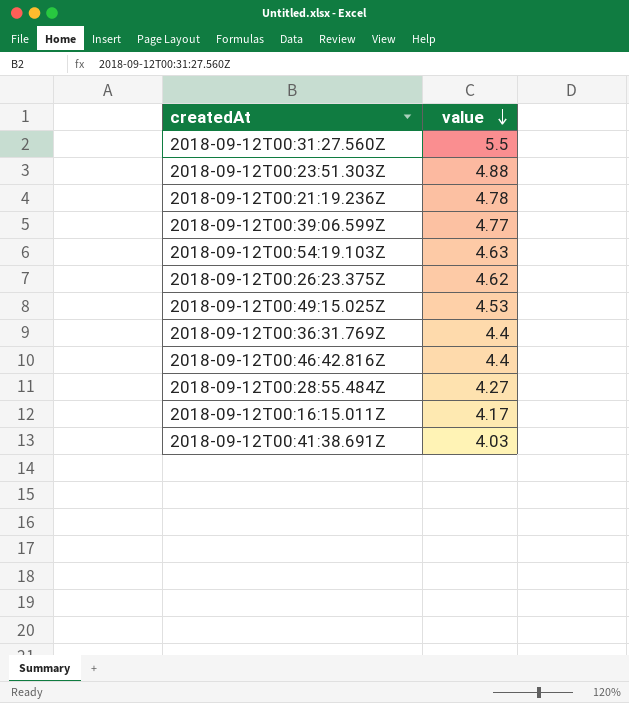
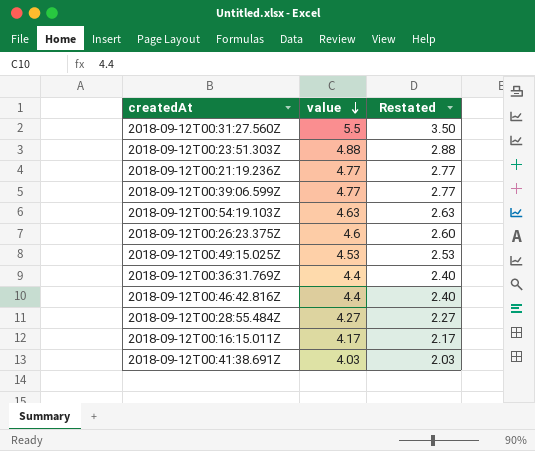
column Restated | formula: none -> [value] - 2
2018-09-12T00:21:19.236Z | value: 4.78 -> 4.77
2018-09-12T00:26:23.375Z | value: 4.62 -> 4.6

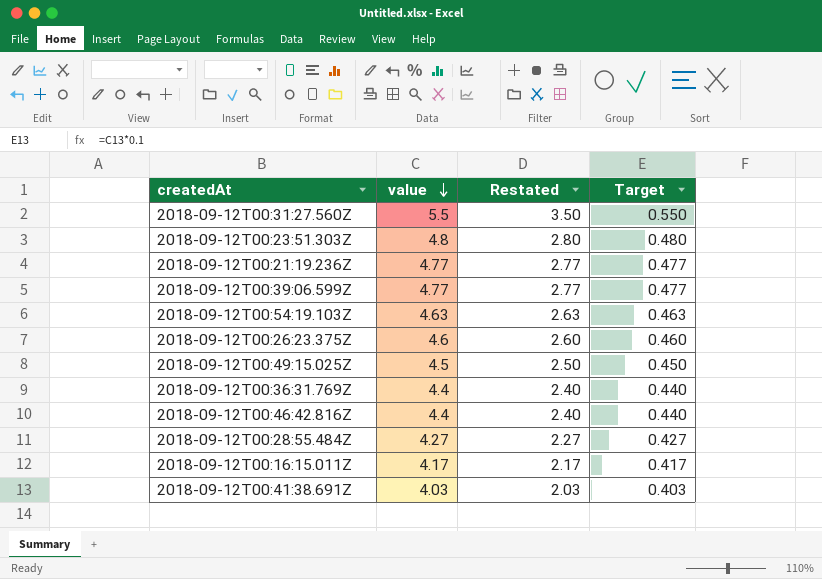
column Target | formula: none -> [value] * 0.1
2018-09-12T00:23:51.303Z | value: 4.88 -> 4.8
2018-09-12T00:23:51.303Z | Restated: 2.88 -> 2.80
2018-09-12T00:49:15.025Z | value: 4.53 -> 4.5
2018-09-12T00:49:15.025Z | Restated: 2.53 -> 2.50

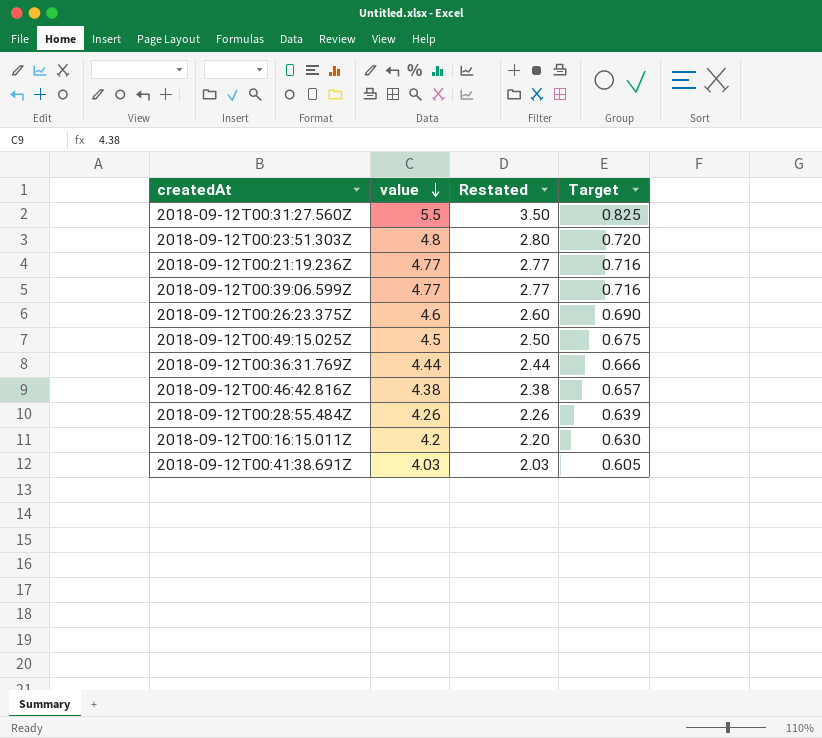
column Target | formula: [value] * 0.1 -> [value] * 0.15
row 2018-09-12T00:54:19.103Z: 4.63 | 2.63 | 0.463 -> none
2018-09-12T00:36:31.769Z | value: 4.4 -> 4.44
2018-09-12T00:36:31.769Z | Restated: 2.40 -> 2.44
2018-09-12T00:46:42.816Z | value: 4.4 -> 4.38
2018-09-12T00:46:42.816Z | Restated: 2.40 -> 2.38
2018-09-12T00:28:55.484Z | value: 4.27 -> 4.26
2018-09-12T00:28:55.484Z | Restated: 2.27 -> 2.26
2018-09-12T00:16:15.011Z | value: 4.17 -> 4.2
2018-09-12T00:16:15.011Z | Restated: 2.17 -> 2.20

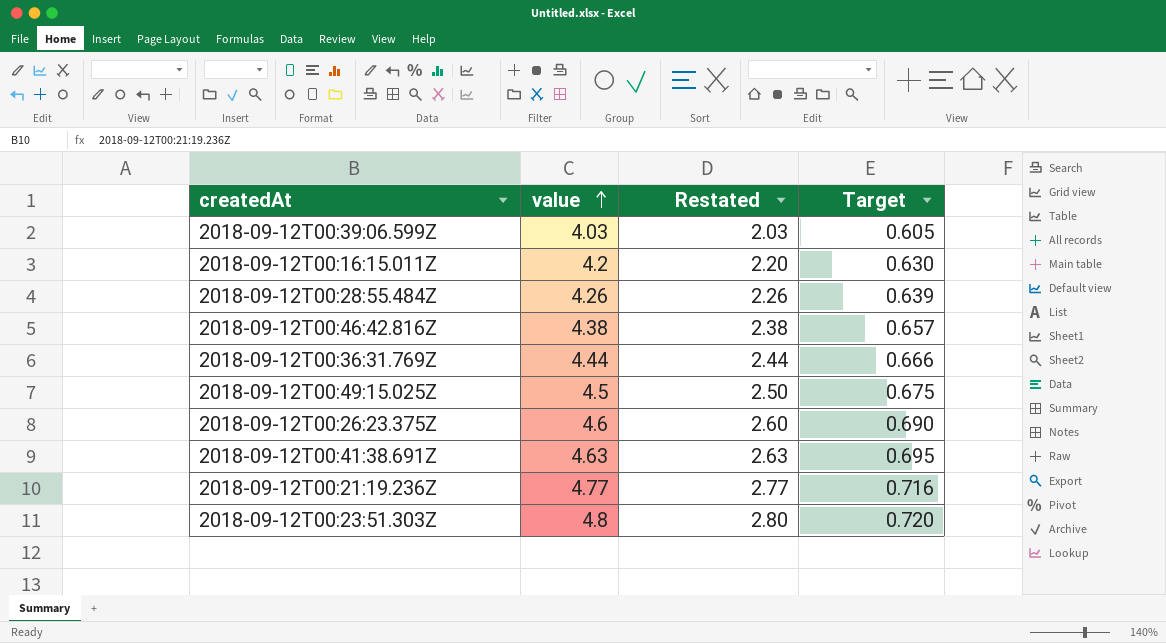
row order: value descending -> value ascending
row 2018-09-12T00:31:27.560Z: 5.5 | 3.50 | 0.825 -> none
2018-09-12T00:39:06.599Z | value: 4.77 -> 4.03
2018-09-12T00:39:06.599Z | Restated: 2.77 -> 2.03
2018-09-12T00:39:06.599Z | Target: 0.716 -> 0.605
2018-09-12T00:41:38.691Z | value: 4.03 -> 4.63
2018-09-12T00:41:38.691Z | Restated: 2.03 -> 2.63
2018-09-12T00:41:38.691Z | Target: 0.605 -> 0.695

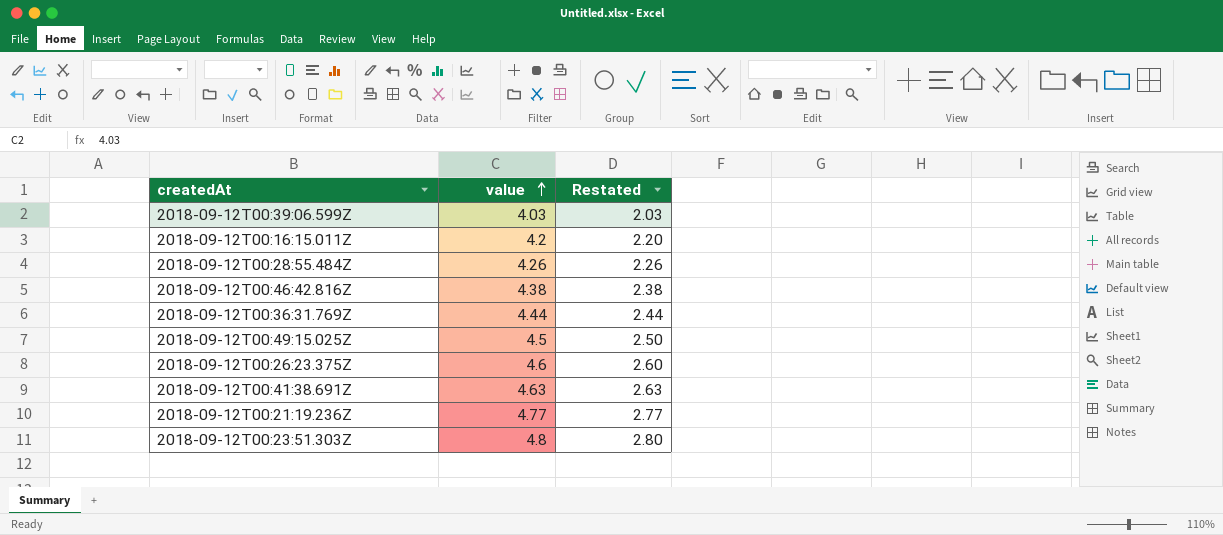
column Target | formula: [value] * 0.15 -> none

